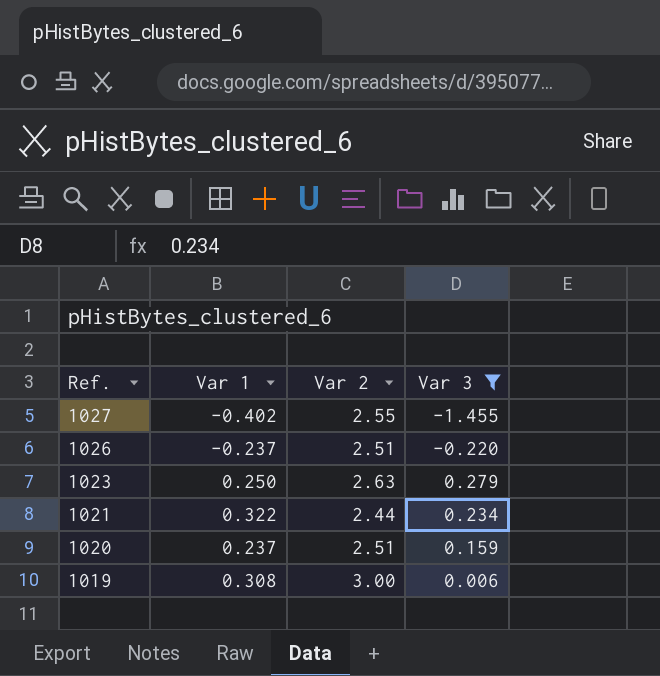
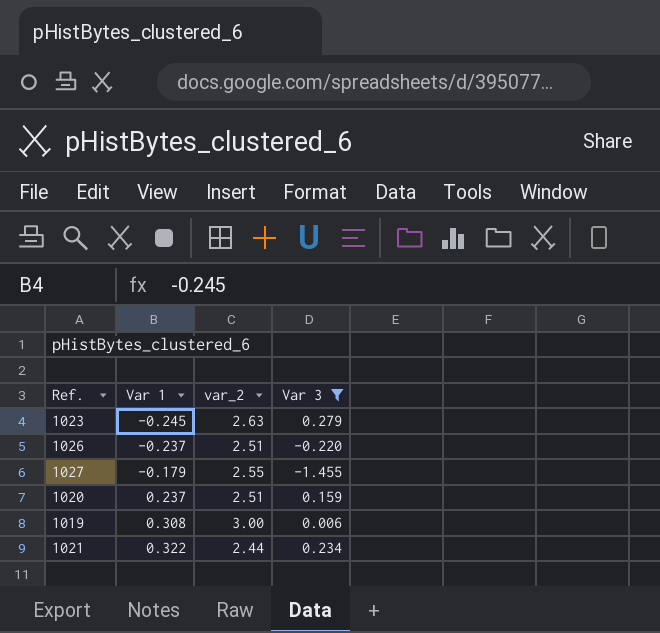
row order: Ref. descending -> Var 1 ascending
column name: Var 2 -> var_2
1023 | Var 1: 0.250 -> -0.245
1027 | Var 1: -0.402 -> -0.179

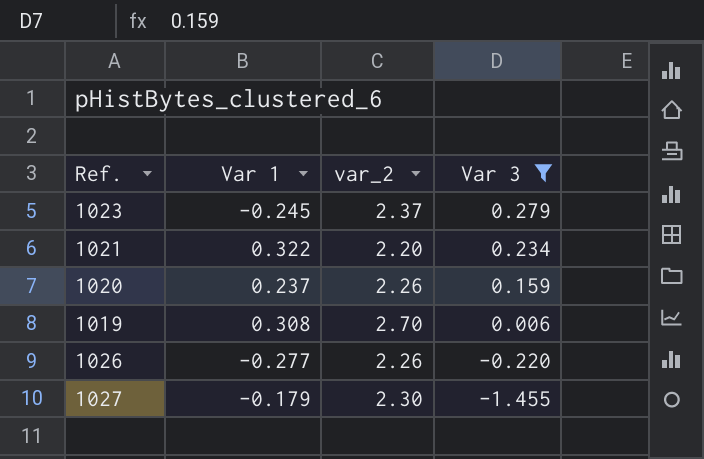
row order: Var 1 ascending -> Var 3 descending
1023 | var_2: 2.63 -> 2.37
1021 | var_2: 2.44 -> 2.20
1020 | var_2: 2.51 -> 2.26
1019 | var_2: 3.00 -> 2.70
1026 | Var 1: -0.237 -> -0.277
1026 | var_2: 2.51 -> 2.26
1027 | var_2: 2.55 -> 2.30

